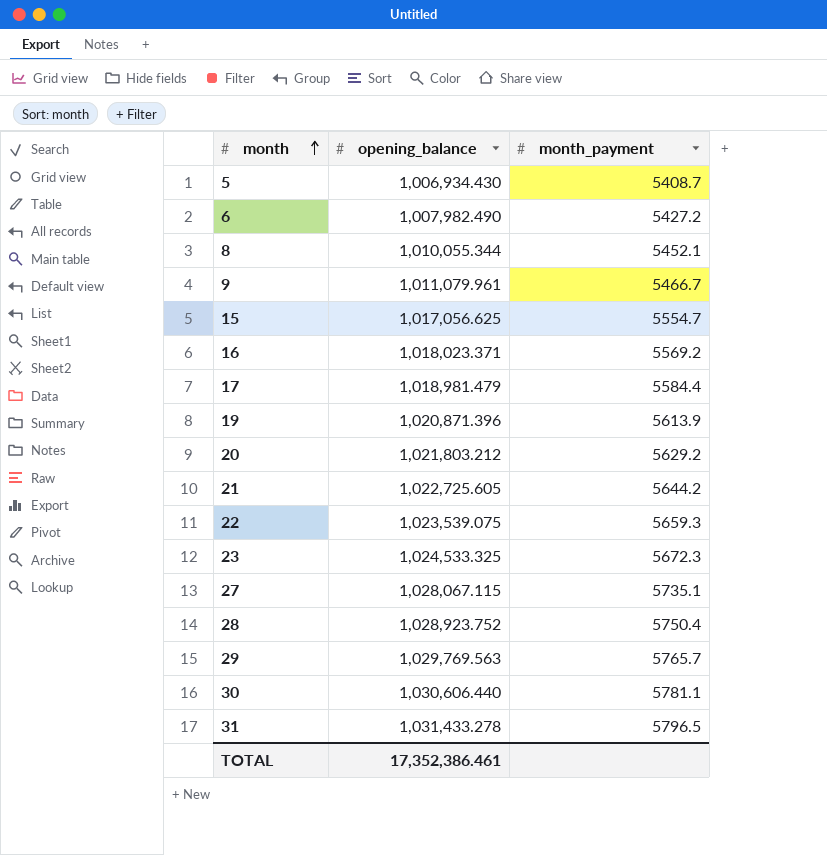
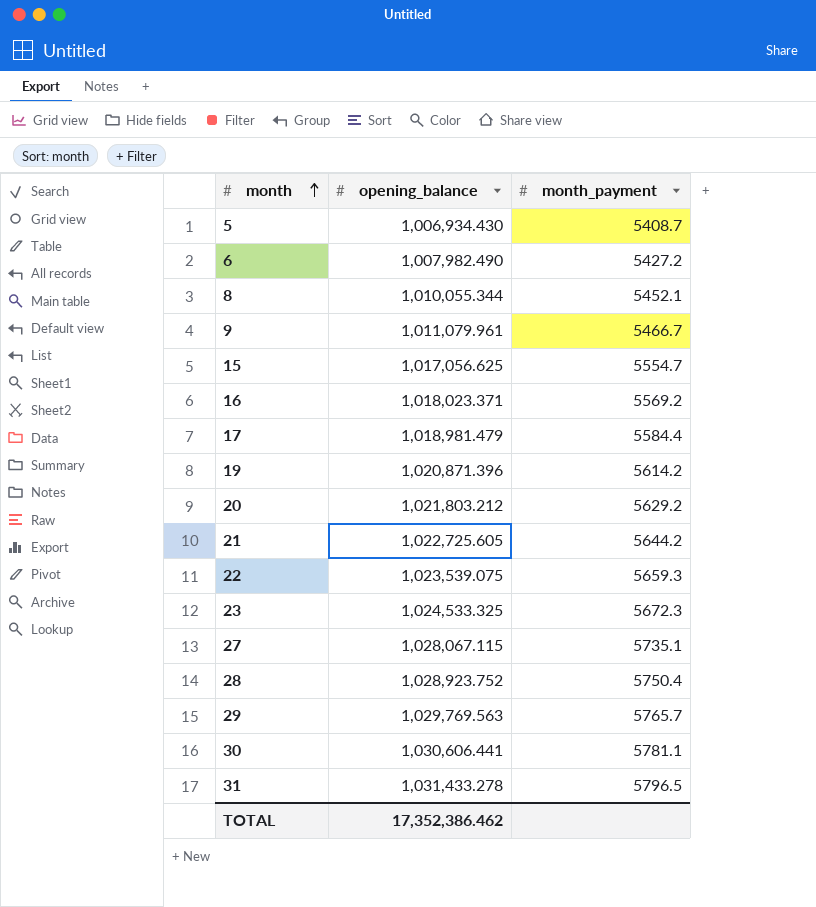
19 | month_payment: 5613.9 -> 5614.2
30 | opening_balance: 1,030,606.440 -> 1,030,606.441
TOTAL | opening_balance: 17,352,386.461 -> 17,352,386.462

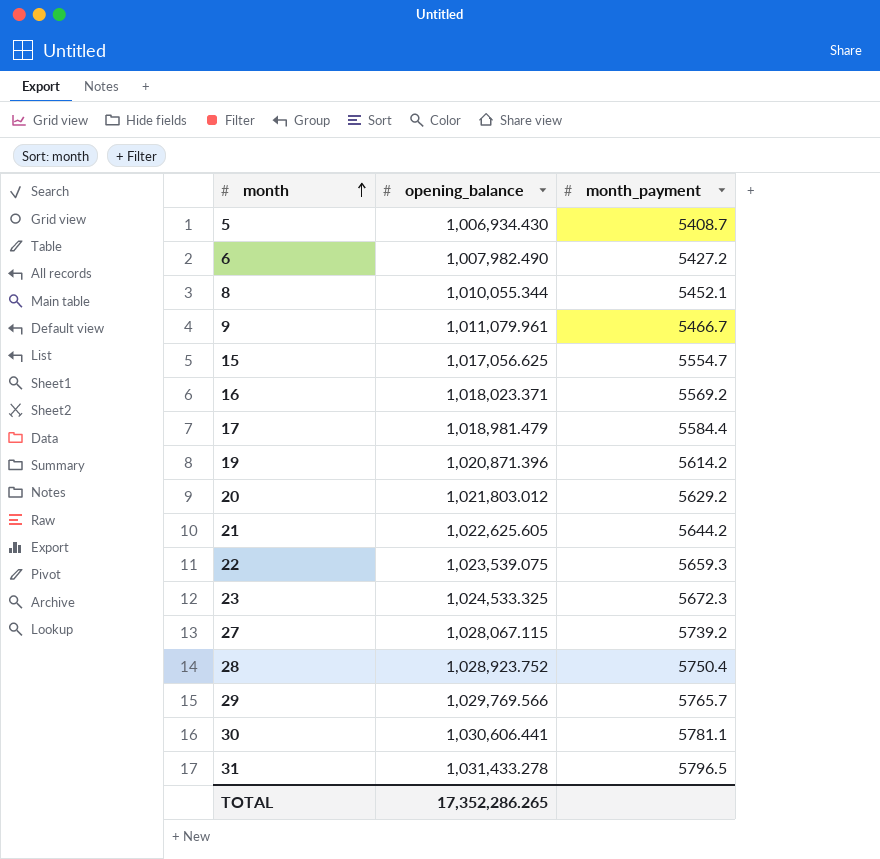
20 | opening_balance: 1,021,803.212 -> 1,021,803.012
21 | opening_balance: 1,022,725.605 -> 1,022,625.605
27 | month_payment: 5735.1 -> 5739.2
29 | opening_balance: 1,029,769.563 -> 1,029,769.566
TOTAL | opening_balance: 17,352,386.462 -> 17,352,286.265

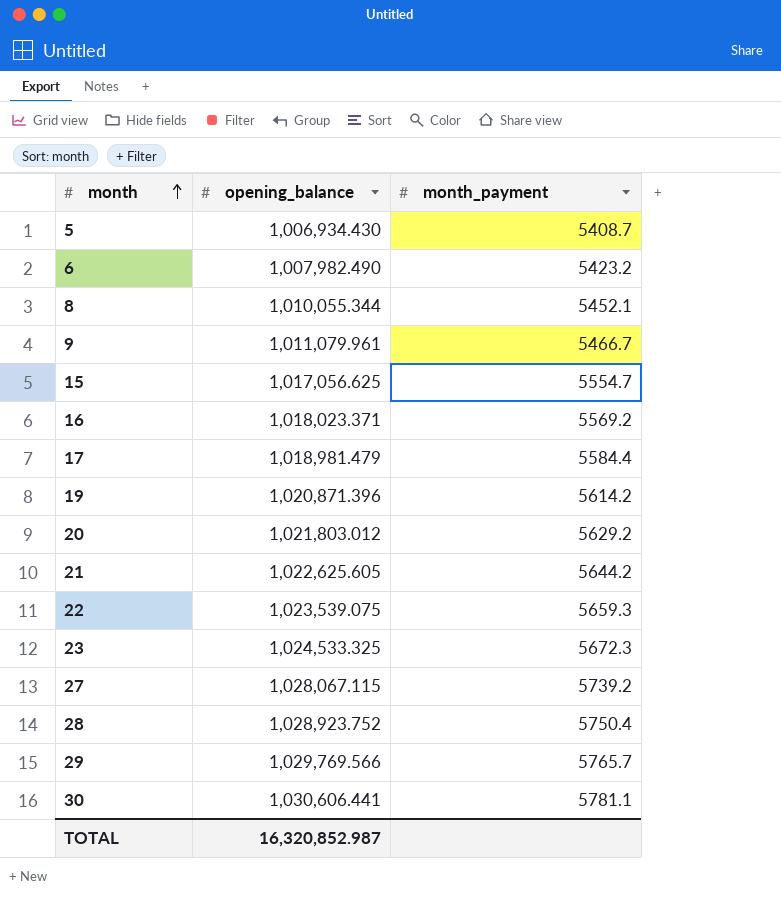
row 31: 1,031,433.278 | 5796.5 -> none
6 | month_payment: 5427.2 -> 5423.2
TOTAL | opening_balance: 17,352,286.265 -> 16,320,852.987

